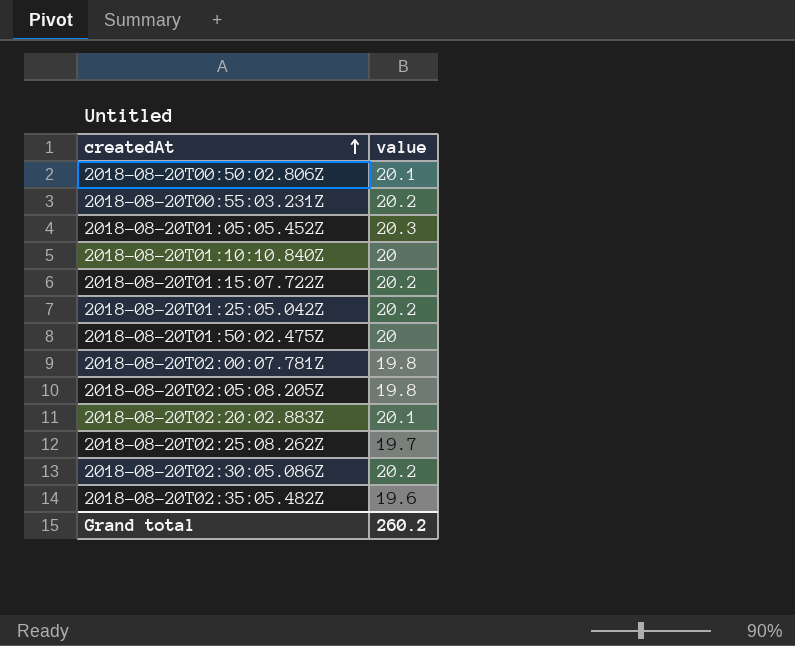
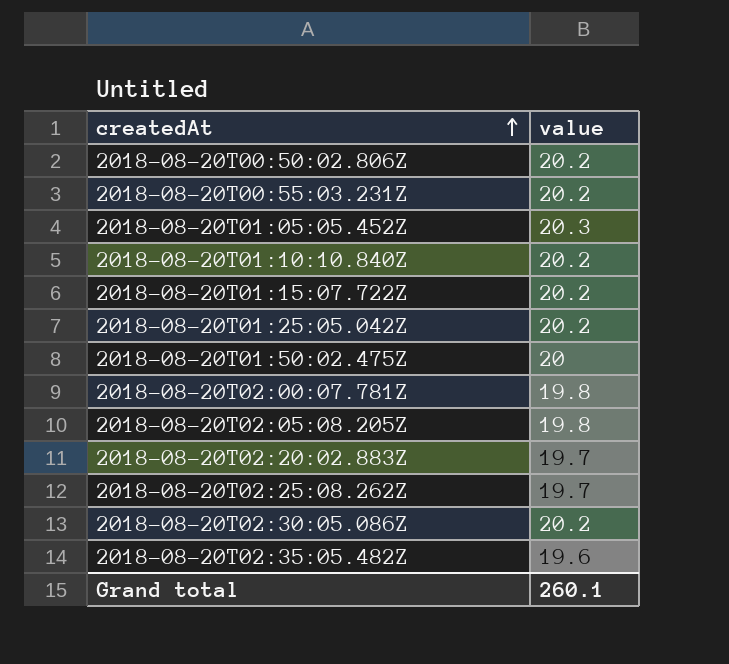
2018-08-20T00:50:02.806Z | value: 20.1 -> 20.2
2018-08-20T01:10:10.840Z | value: 20 -> 20.2
2018-08-20T02:20:02.883Z | value: 20.1 -> 19.7
Grand total | value: 260.2 -> 260.1

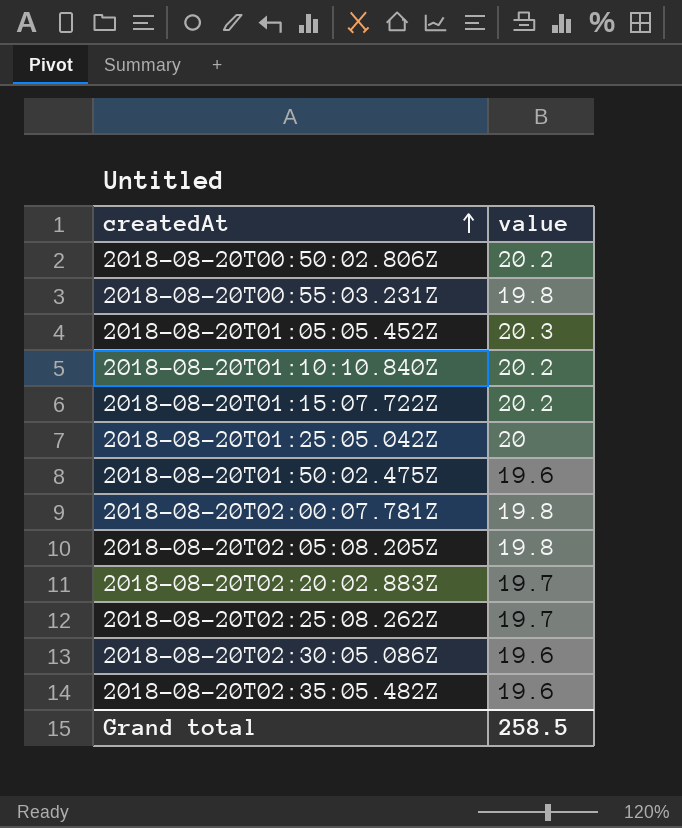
2018-08-20T00:55:03.231Z | value: 20.2 -> 19.8
2018-08-20T01:25:05.042Z | value: 20.2 -> 20
2018-08-20T01:50:02.475Z | value: 20 -> 19.6
2018-08-20T02:30:05.086Z | value: 20.2 -> 19.6
Grand total | value: 260.1 -> 258.5

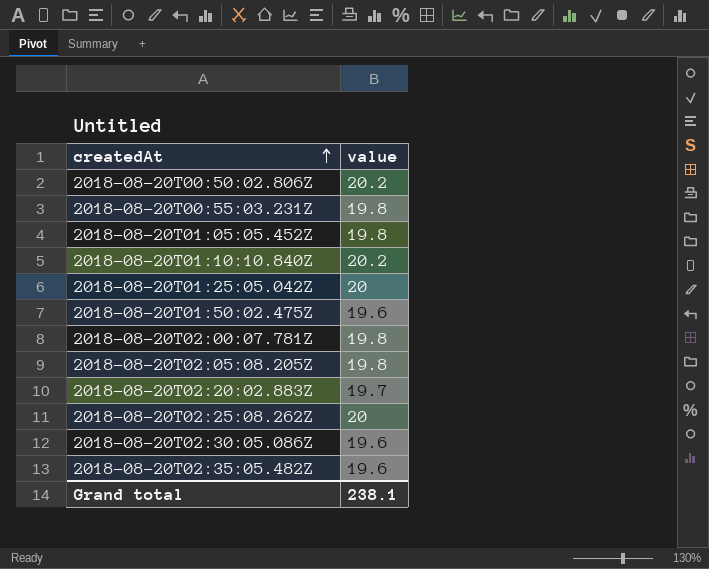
row 2018-08-20T01:15:07.722Z: 20.2 -> none
2018-08-20T01:05:05.452Z | value: 20.3 -> 19.8
2018-08-20T02:25:08.262Z | value: 19.7 -> 20
Grand total | value: 258.5 -> 238.1

